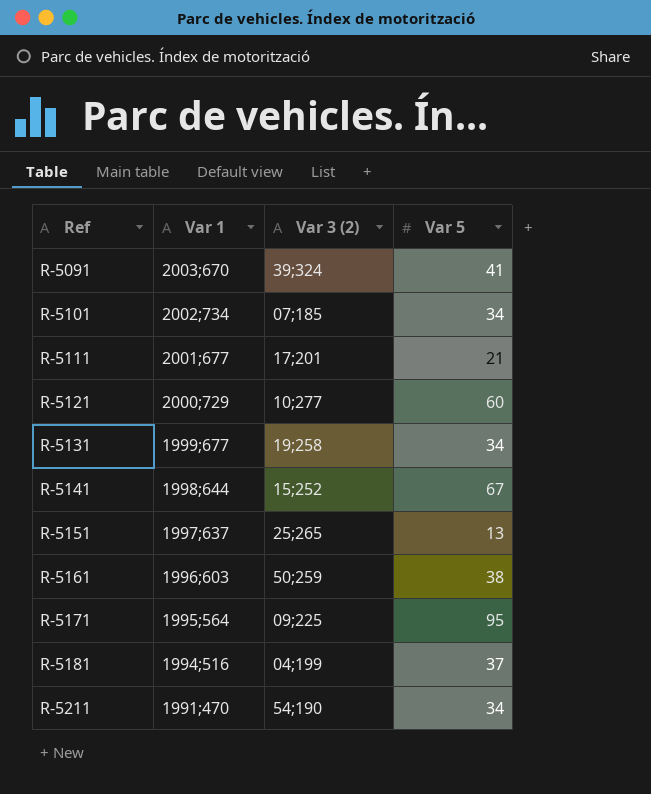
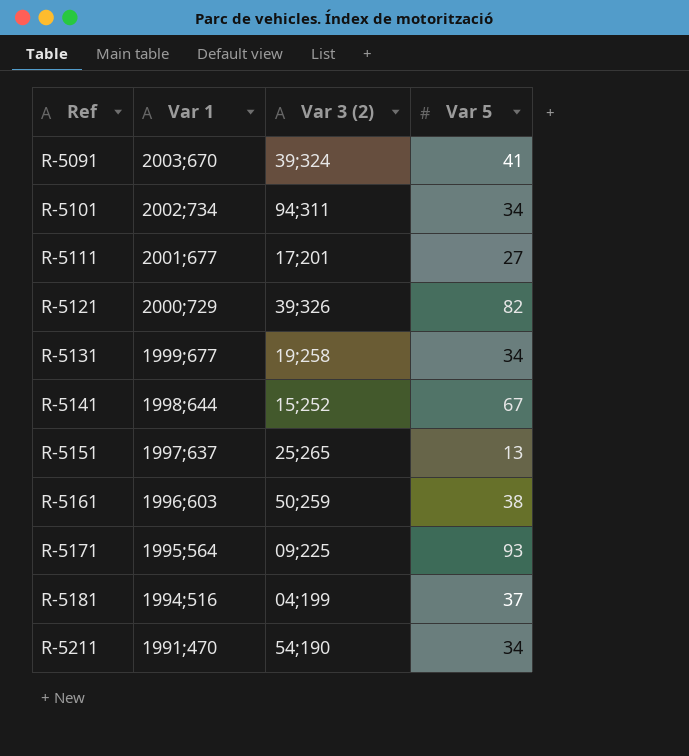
R-5101 | Var 3 (2): 07;185 -> 94;311
R-5111 | Var 5: 21 -> 27
R-5121 | Var 3 (2): 10;277 -> 39;326
R-5121 | Var 5: 60 -> 82
R-5171 | Var 5: 95 -> 93

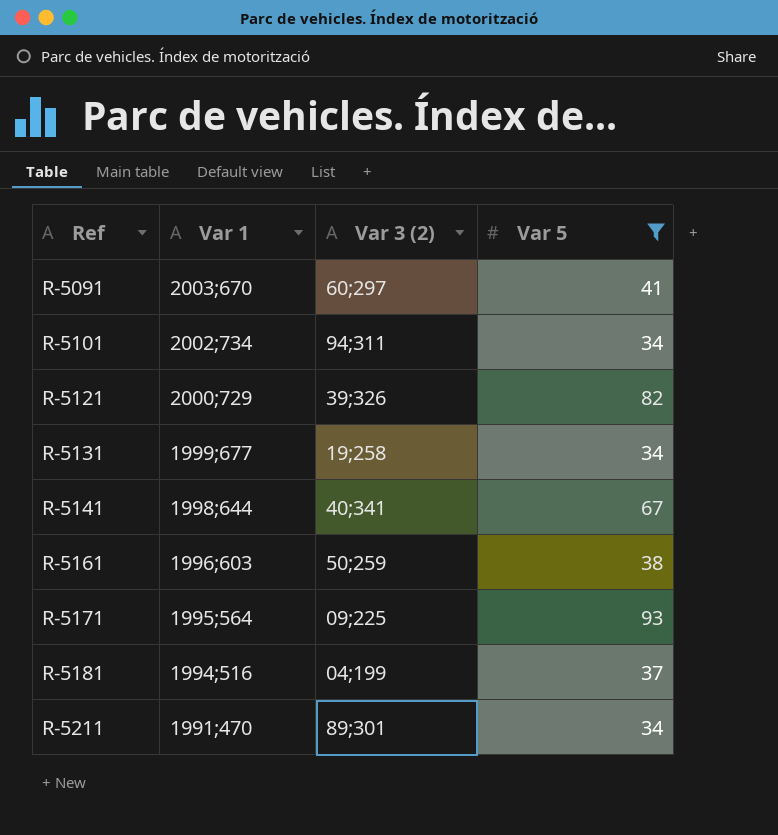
filter: none -> Var 5 >= 34
R-5091 | Var 3 (2): 39;324 -> 60;297
R-5141 | Var 3 (2): 15;252 -> 40;341
R-5211 | Var 3 (2): 54;190 -> 89;301

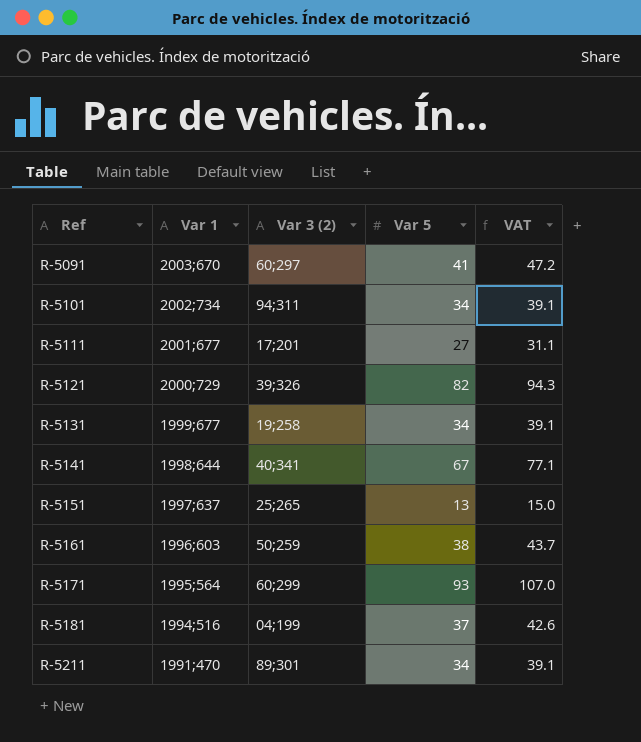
filter: Var 5 >= 34 -> none
column VAT | formula: none -> [Var 5] * 1.15
R-5171 | Var 3 (2): 09;225 -> 60;299

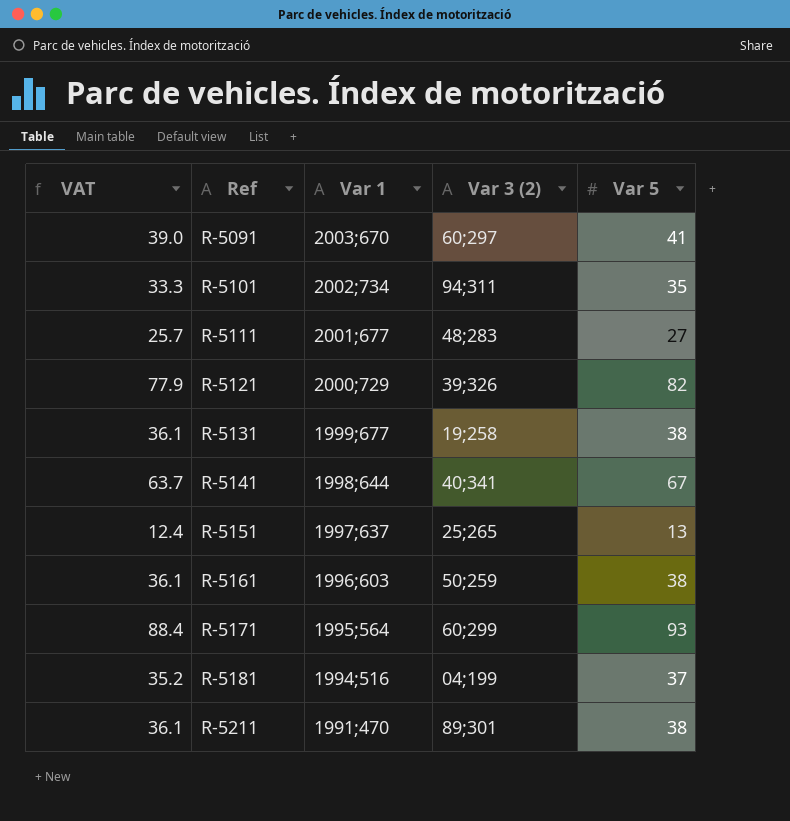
column VAT | formula: [Var 5] * 1.15 -> [Var 5] * 0.95
column VAT | position: 5 -> 1
R-5101 | Var 5: 34 -> 35
R-5111 | Var 3 (2): 17;201 -> 48;283
R-5131 | Var 5: 34 -> 38
R-5211 | Var 5: 34 -> 38

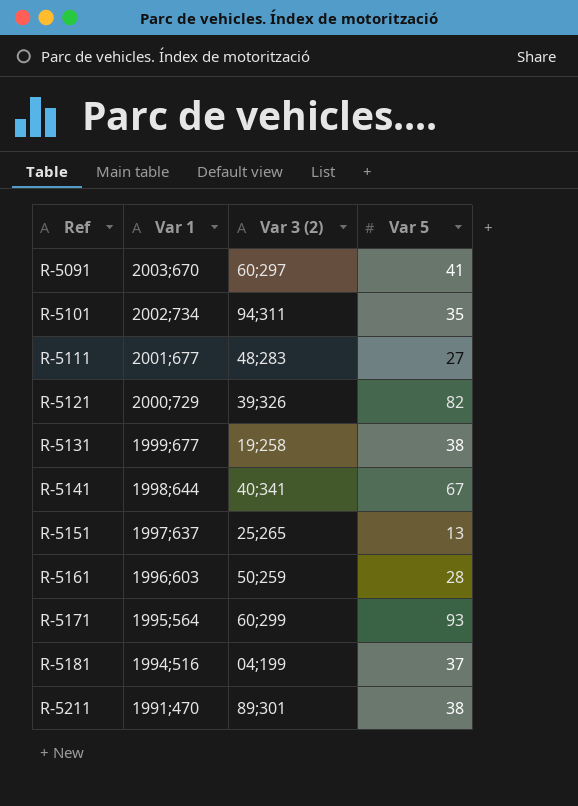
column VAT | formula: [Var 5] * 0.95 -> none
R-5161 | Var 5: 38 -> 28

